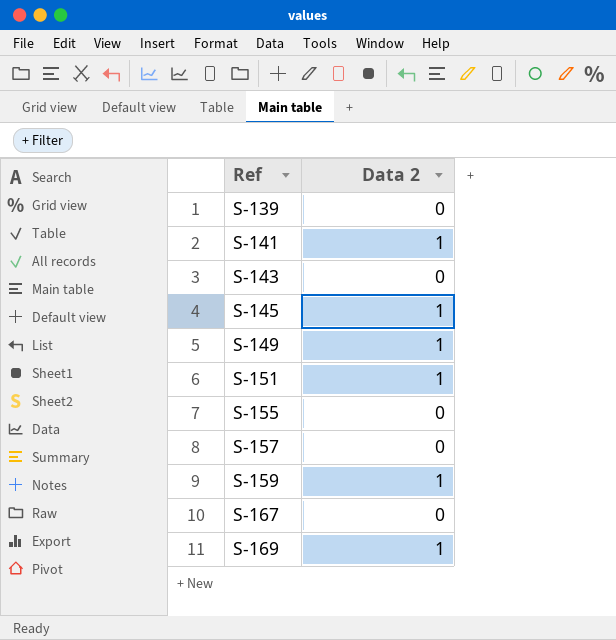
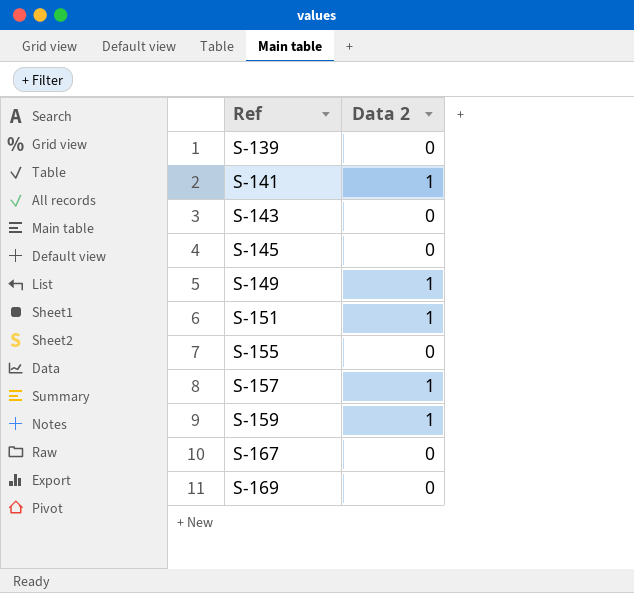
S-145 | Data 2: 1 -> 0
S-157 | Data 2: 0 -> 1
S-169 | Data 2: 1 -> 0

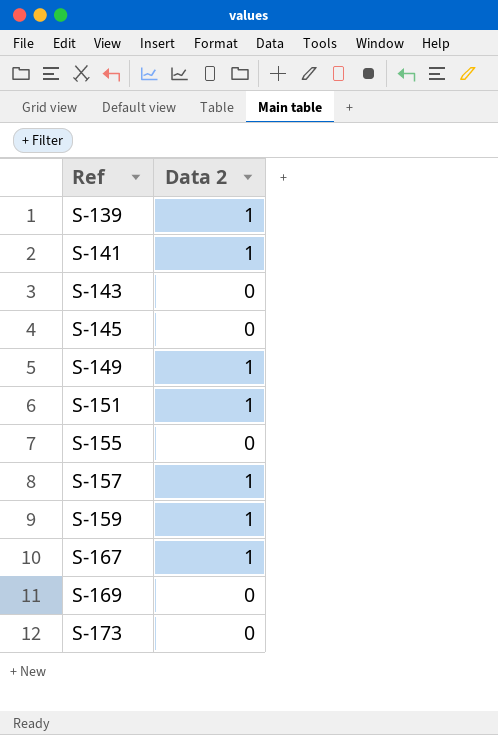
S-139 | Data 2: 0 -> 1
S-167 | Data 2: 0 -> 1
row S-173: none -> 0

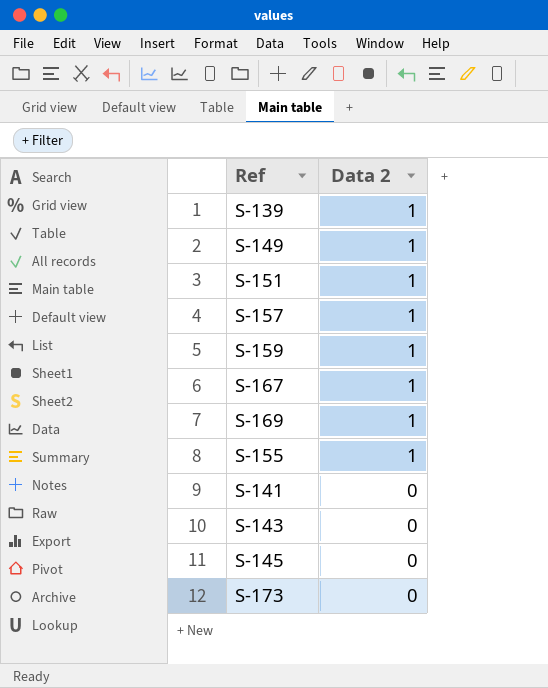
row order: Ref ascending -> Data 2 descending
S-169 | Data 2: 0 -> 1
S-155 | Data 2: 0 -> 1
S-141 | Data 2: 1 -> 0

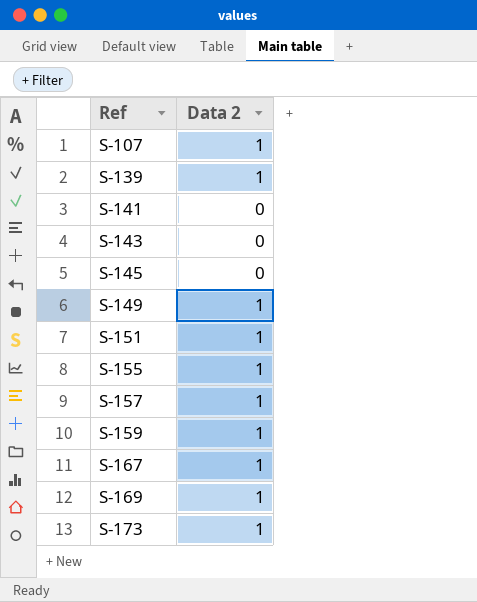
row order: Data 2 descending -> Ref ascending
row S-107: none -> 1
S-173 | Data 2: 0 -> 1

